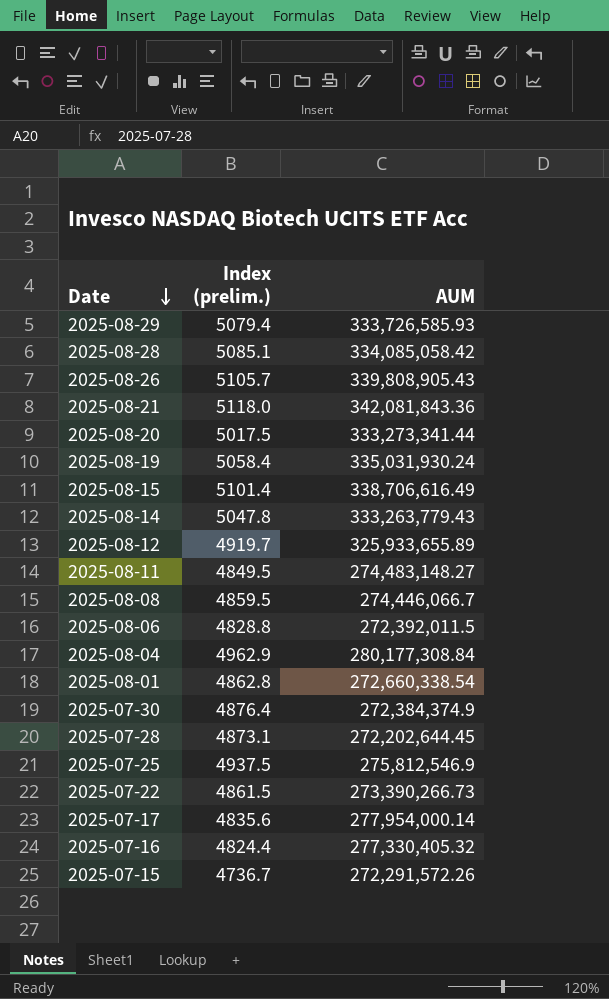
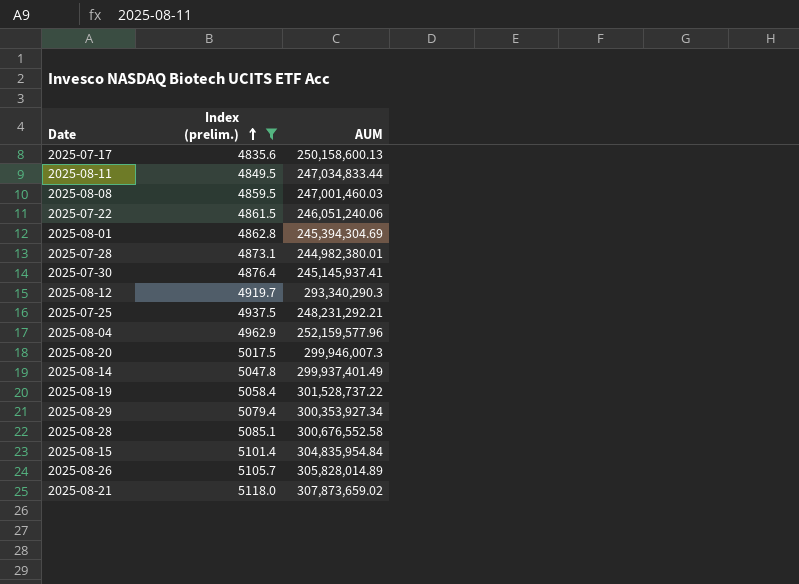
filter: none -> Index (prelim.) >= 4835.6
row order: Date descending -> Index (prelim.) ascending
2025-07-17 | AUM: 277,954,000.14 -> 250,158,600.13
2025-08-11 | AUM: 274,483,148.27 -> 247,034,833.44
2025-08-08 | AUM: 274,446,066.7 -> 247,001,460.03
2025-07-22 | AUM: 273,390,266.73 -> 246,051,240.06
2025-08-01 | AUM: 272,660,338.54 -> 245,394,304.69
2025-07-28 | AUM: 272,202,644.45 -> 244,982,380.01
2025-07-30 | AUM: 272,384,374.9 -> 245,145,937.41
2025-08-12 | AUM: 325,933,655.89 -> 293,340,290.3
2025-07-25 | AUM: 275,812,546.9 -> 248,231,292.21
2025-08-04 | AUM: 280,177,308.84 -> 252,159,577.96
2025-08-20 | AUM: 333,273,341.44 -> 299,946,007.3
2025-08-14 | AUM: 333,263,779.43 -> 299,937,401.49
2025-08-19 | AUM: 335,031,930.24 -> 301,528,737.22
2025-08-29 | AUM: 333,726,585.93 -> 300,353,927.34
2025-08-28 | AUM: 334,085,058.42 -> 300,676,552.58
2025-08-15 | AUM: 338,706,616.49 -> 304,835,954.84
2025-08-26 | AUM: 339,808,905.43 -> 305,828,014.89
2025-08-21 | AUM: 342,081,843.36 -> 307,873,659.02

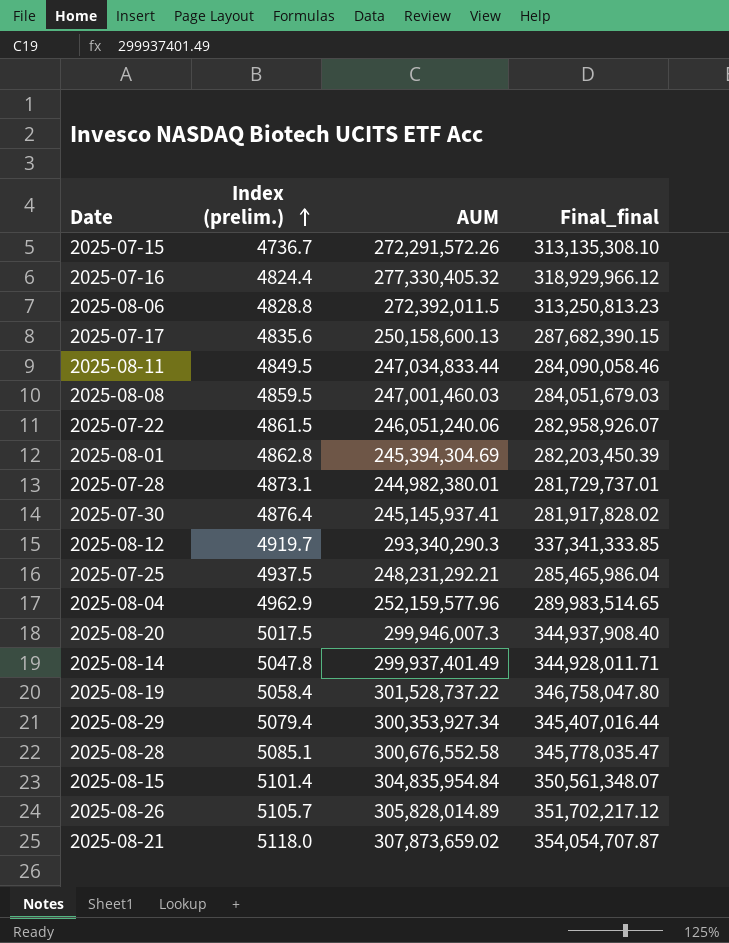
filter: Index (prelim.) >= 4835.6 -> none
column Final_final | formula: none -> [AUM] * 1.15

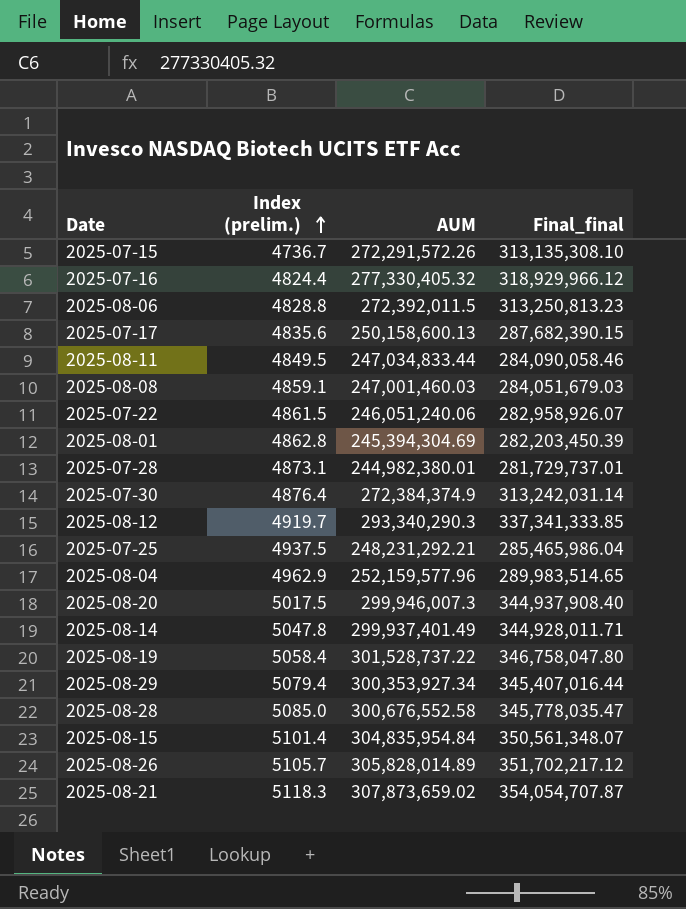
2025-08-08 | Index (prelim.): 4859.5 -> 4859.1
2025-07-30 | AUM: 245,145,937.41 -> 272,384,374.9
2025-07-30 | Final_final: 281,917,828.02 -> 313,242,031.14
2025-08-28 | Index (prelim.): 5085.1 -> 5085.0
2025-08-21 | Index (prelim.): 5118.0 -> 5118.3

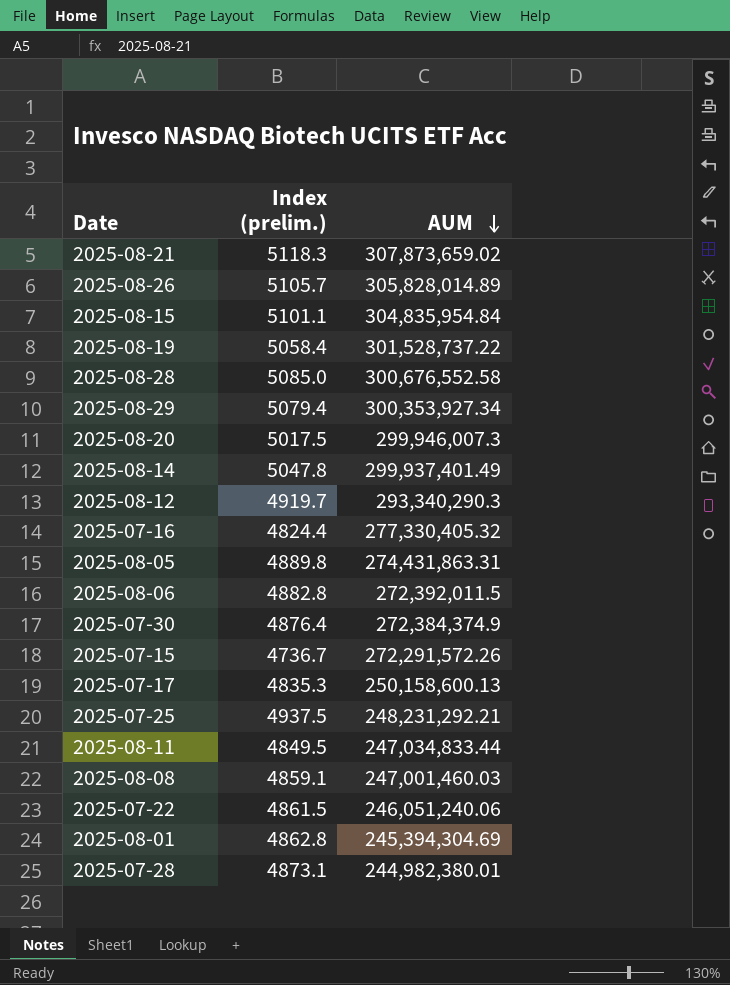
row order: Index (prelim.) ascending -> AUM descending
column Final_final | formula: [AUM] * 1.15 -> none
row 2025-08-04: 4962.9 | 252,159,577.96 | 289,983,514.65 -> none
2025-08-15 | Index (prelim.): 5101.4 -> 5101.1
row 2025-08-05: none -> 4889.8 | 274,431,863.31
2025-08-06 | Index (prelim.): 4828.8 -> 4882.8
2025-07-17 | Index (prelim.): 4835.6 -> 4835.3

